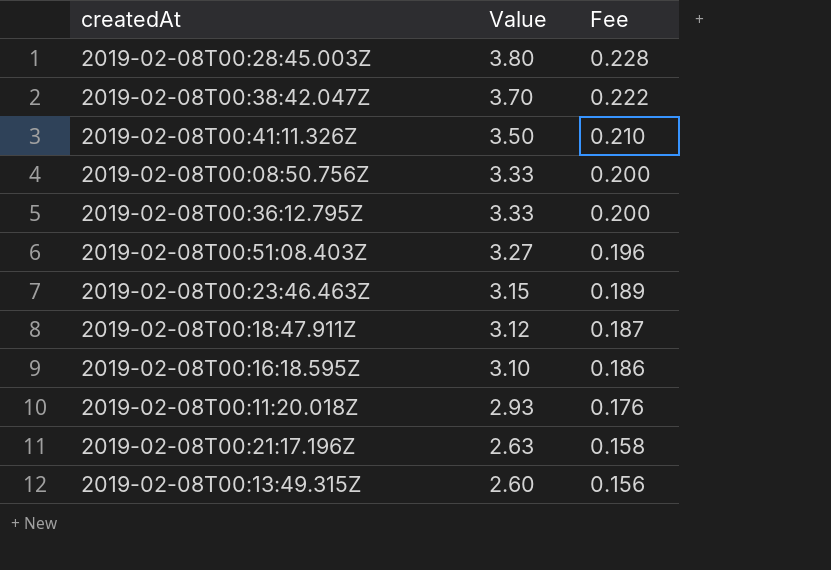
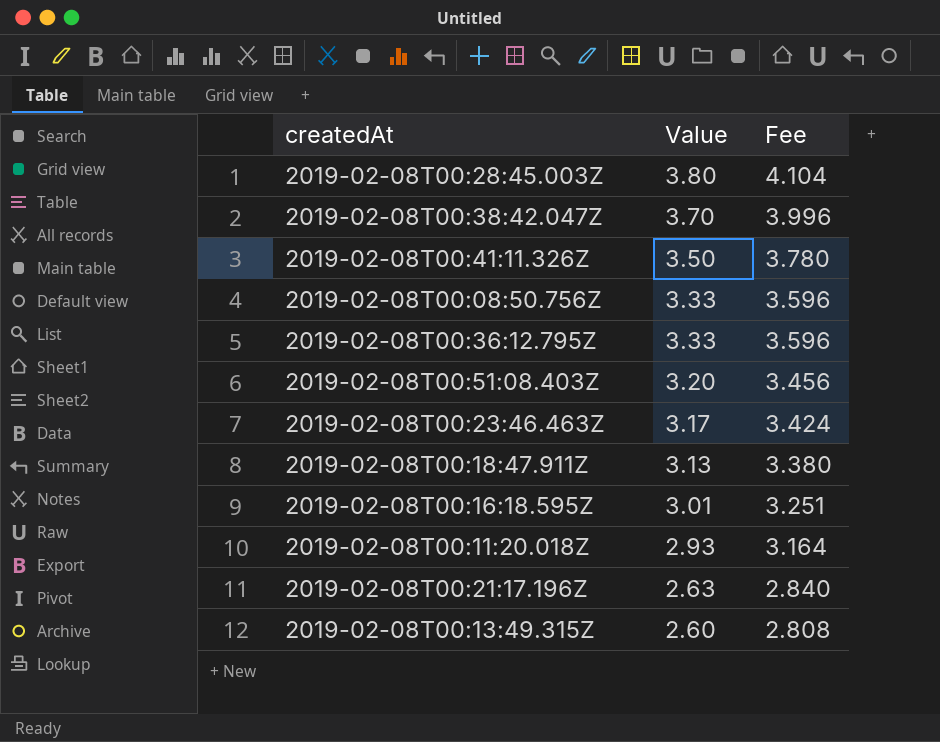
column Fee | formula: [Value] * 0.06 -> [Value] * 1.08
2019-02-08T00:51:08.403Z | Value: 3.27 -> 3.20
2019-02-08T00:23:46.463Z | Value: 3.15 -> 3.17
2019-02-08T00:18:47.911Z | Value: 3.12 -> 3.13
2019-02-08T00:16:18.595Z | Value: 3.10 -> 3.01

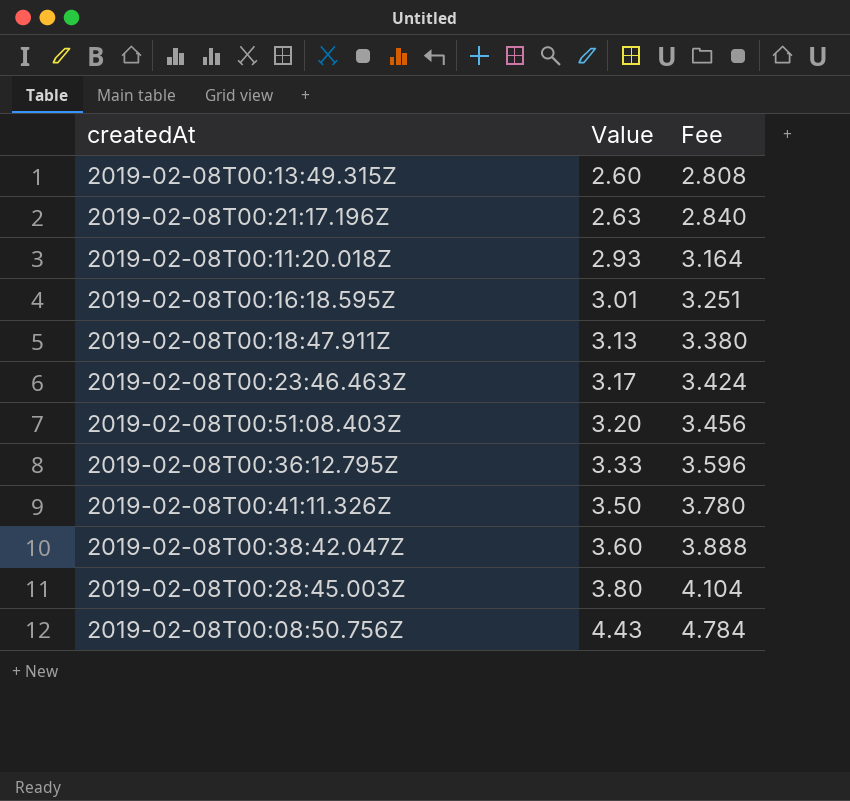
row order: Value descending -> Value ascending
2019-02-08T00:38:42.047Z | Value: 3.70 -> 3.60
2019-02-08T00:38:42.047Z | Fee: 3.996 -> 3.888
2019-02-08T00:08:50.756Z | Value: 3.33 -> 4.43
2019-02-08T00:08:50.756Z | Fee: 3.596 -> 4.784

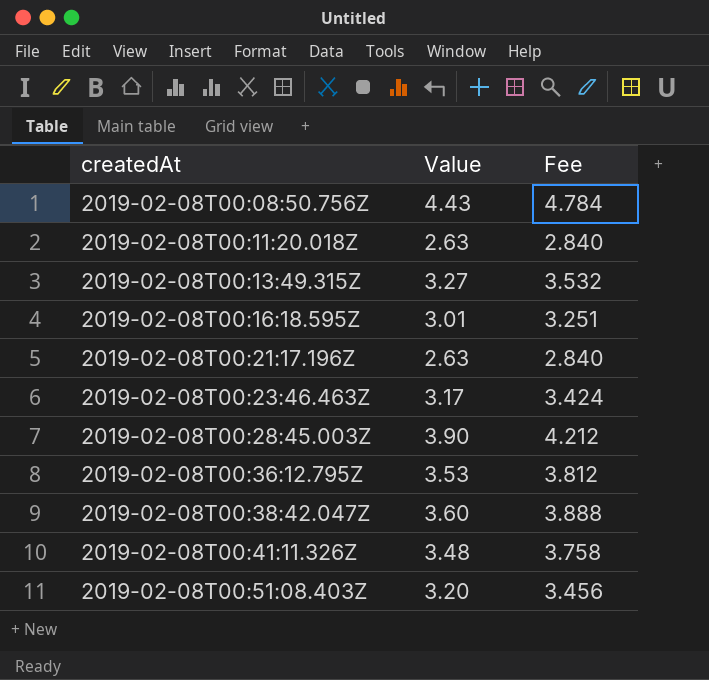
row order: Value ascending -> createdAt ascending
row 2019-02-08T00:18:47.911Z: 3.13 | 3.380 -> none
2019-02-08T00:11:20.018Z | Value: 2.93 -> 2.63
2019-02-08T00:11:20.018Z | Fee: 3.164 -> 2.840
2019-02-08T00:13:49.315Z | Value: 2.60 -> 3.27
2019-02-08T00:13:49.315Z | Fee: 2.808 -> 3.532
2019-02-08T00:28:45.003Z | Value: 3.80 -> 3.90
2019-02-08T00:28:45.003Z | Fee: 4.104 -> 4.212
2019-02-08T00:36:12.795Z | Value: 3.33 -> 3.53
2019-02-08T00:36:12.795Z | Fee: 3.596 -> 3.812
2019-02-08T00:41:11.326Z | Value: 3.50 -> 3.48
2019-02-08T00:41:11.326Z | Fee: 3.780 -> 3.758

